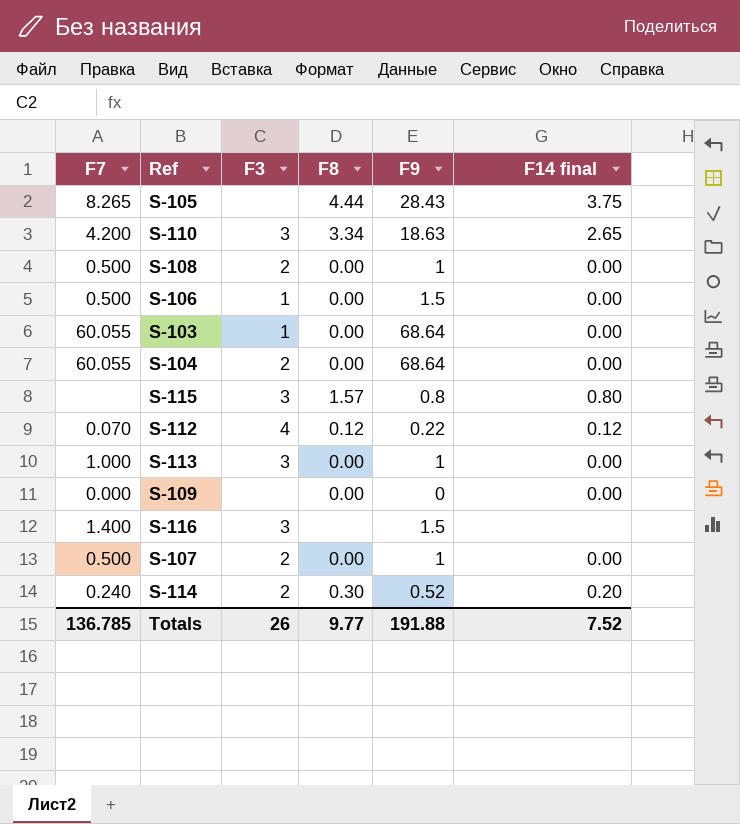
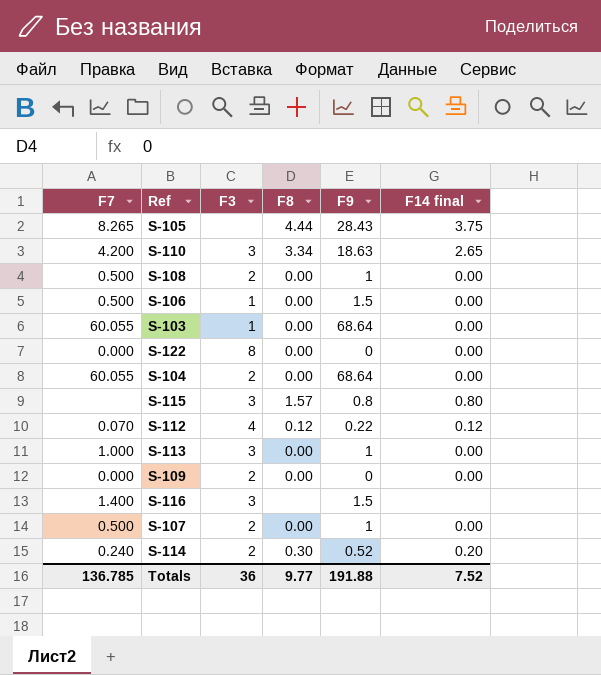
row S-122: none -> 0.000 | 8 | 0.00 | 0 | 0.00
S-109 | F3: none -> 2
Totals | F3: 26 -> 36

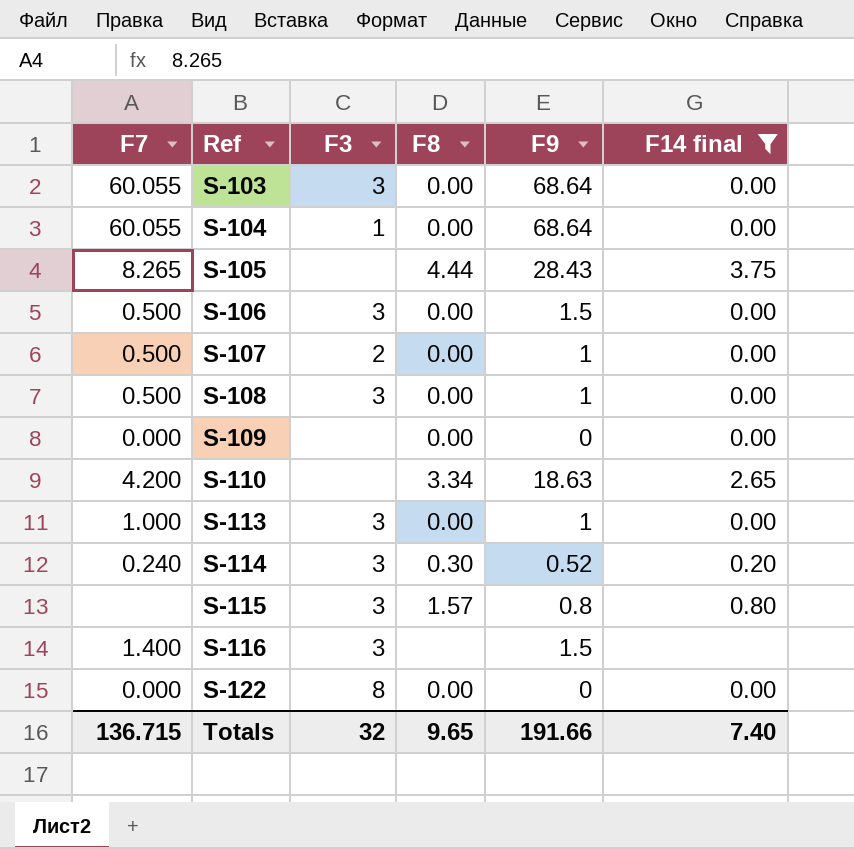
filter: none -> F14 final != 0.12
row order: none -> Ref ascending
S-103 | F3: 1 -> 3
S-104 | F3: 2 -> 1
S-106 | F3: 1 -> 3
S-108 | F3: 2 -> 3
S-109 | F3: 2 -> none
S-110 | F3: 3 -> none
S-114 | F3: 2 -> 3
Totals | F7: 136.785 -> 136.715
Totals | F3: 36 -> 32
Totals | F8: 9.77 -> 9.65
Totals | F9: 191.88 -> 191.66
Totals | F14 final: 7.52 -> 7.40

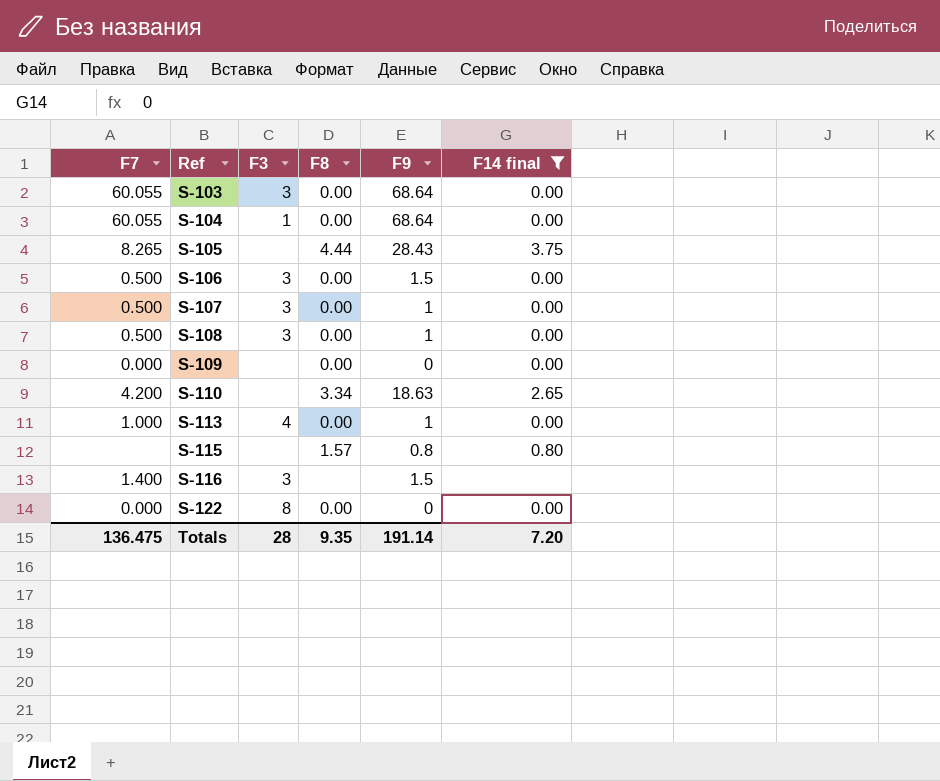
row S-114: 0.240 | 3 | 0.30 | 0.52 | 0.20 -> none
S-107 | F3: 2 -> 3
S-113 | F3: 3 -> 4
S-115 | F3: 3 -> none
Totals | F7: 136.715 -> 136.475
Totals | F3: 32 -> 28
Totals | F8: 9.65 -> 9.35
Totals | F9: 191.66 -> 191.14
Totals | F14 final: 7.40 -> 7.20

